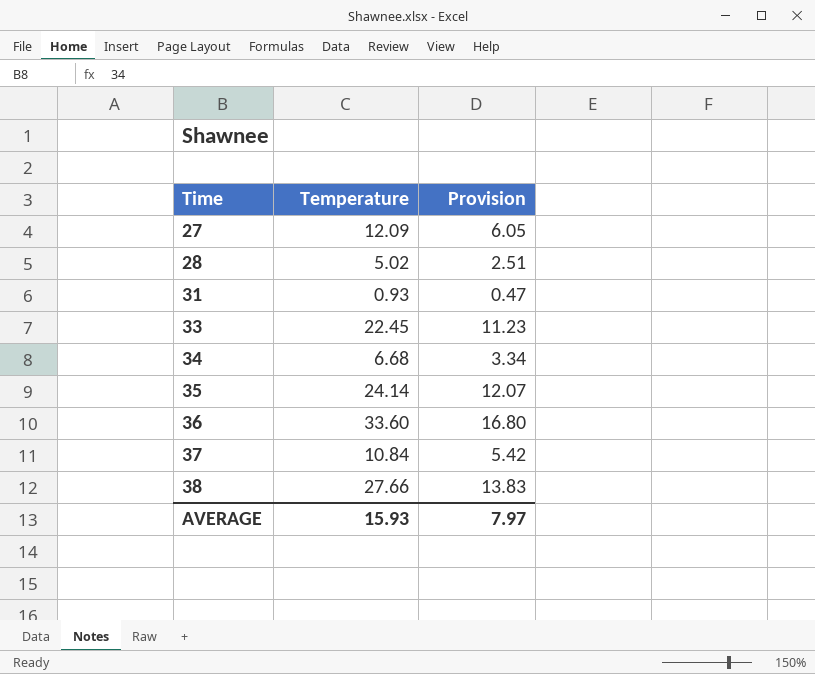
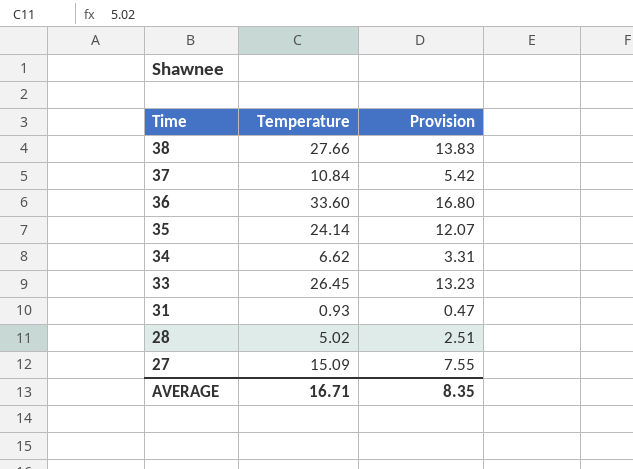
row order: Time ascending -> Time descending
34 | Temperature: 6.68 -> 6.62
34 | Provision: 3.34 -> 3.31
33 | Temperature: 22.45 -> 26.45
33 | Provision: 11.23 -> 13.23
27 | Temperature: 12.09 -> 15.09
27 | Provision: 6.05 -> 7.55
AVERAGE | Temperature: 15.93 -> 16.71
AVERAGE | Provision: 7.97 -> 8.35

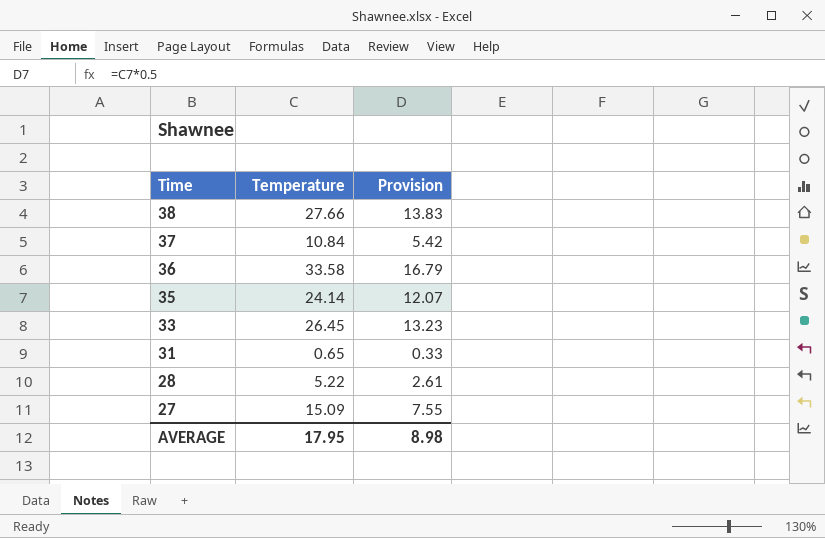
row 34: 6.62 | 3.31 -> none
36 | Temperature: 33.60 -> 33.58
36 | Provision: 16.80 -> 16.79
31 | Temperature: 0.93 -> 0.65
31 | Provision: 0.47 -> 0.33
28 | Temperature: 5.02 -> 5.22
28 | Provision: 2.51 -> 2.61
AVERAGE | Temperature: 16.71 -> 17.95
AVERAGE | Provision: 8.35 -> 8.98

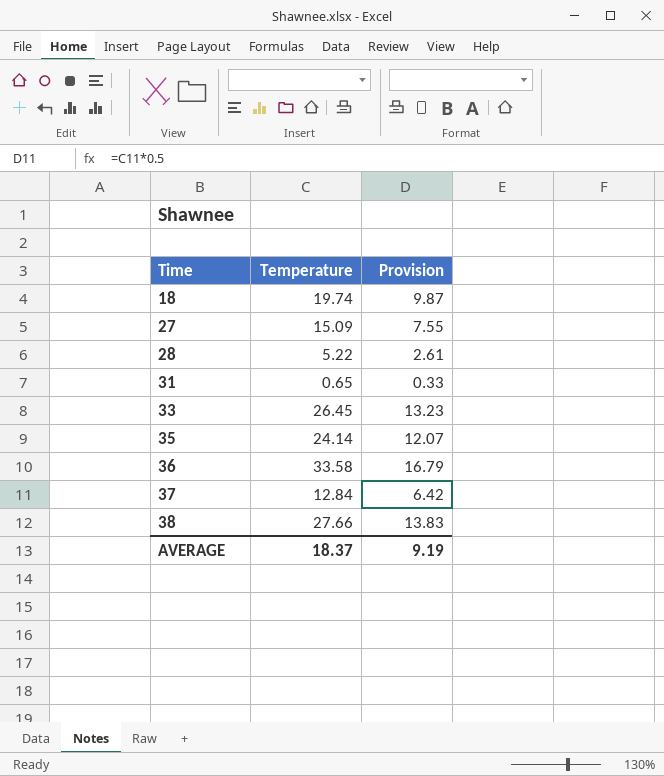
row order: Time descending -> Time ascending
row 18: none -> 19.74 | 9.87
37 | Temperature: 10.84 -> 12.84
37 | Provision: 5.42 -> 6.42
AVERAGE | Temperature: 17.95 -> 18.37
AVERAGE | Provision: 8.98 -> 9.19

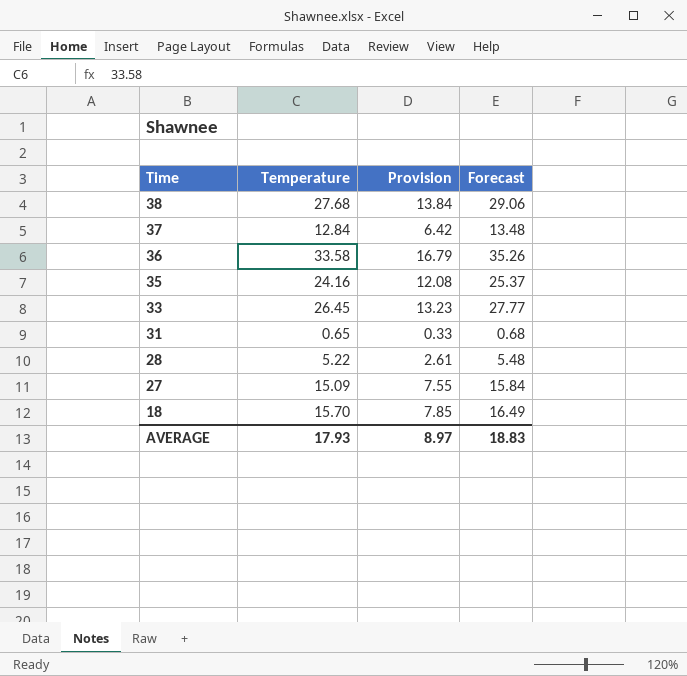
row order: Time ascending -> Time descending
column Forecast | formula: none -> [Temperature] * 1.05
38 | Temperature: 27.66 -> 27.68
38 | Provision: 13.83 -> 13.84
35 | Temperature: 24.14 -> 24.16
35 | Provision: 12.07 -> 12.08
18 | Temperature: 19.74 -> 15.70
18 | Provision: 9.87 -> 7.85
AVERAGE | Temperature: 18.37 -> 17.93
AVERAGE | Provision: 9.19 -> 8.97

